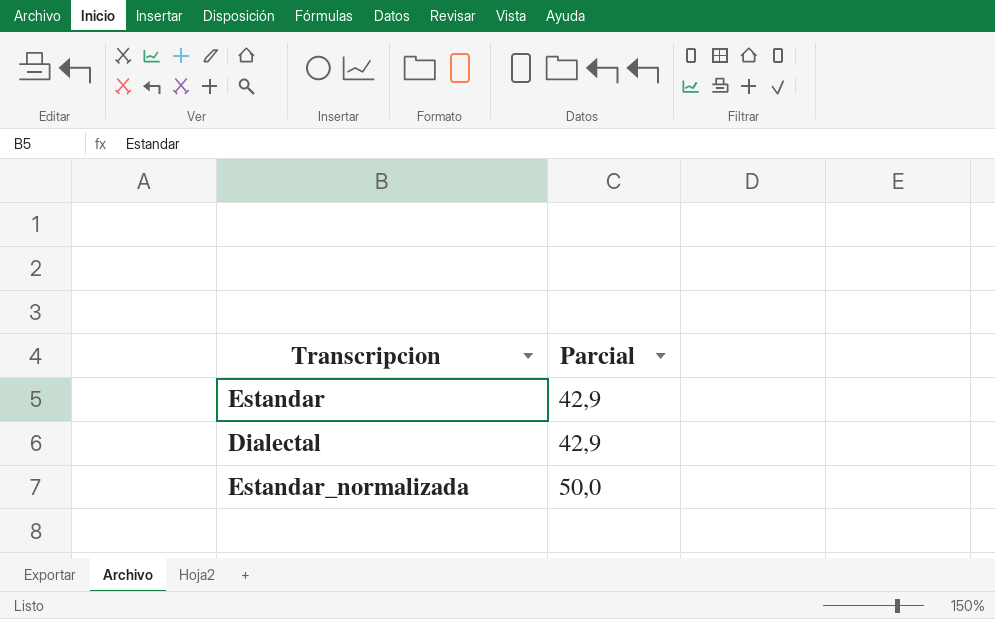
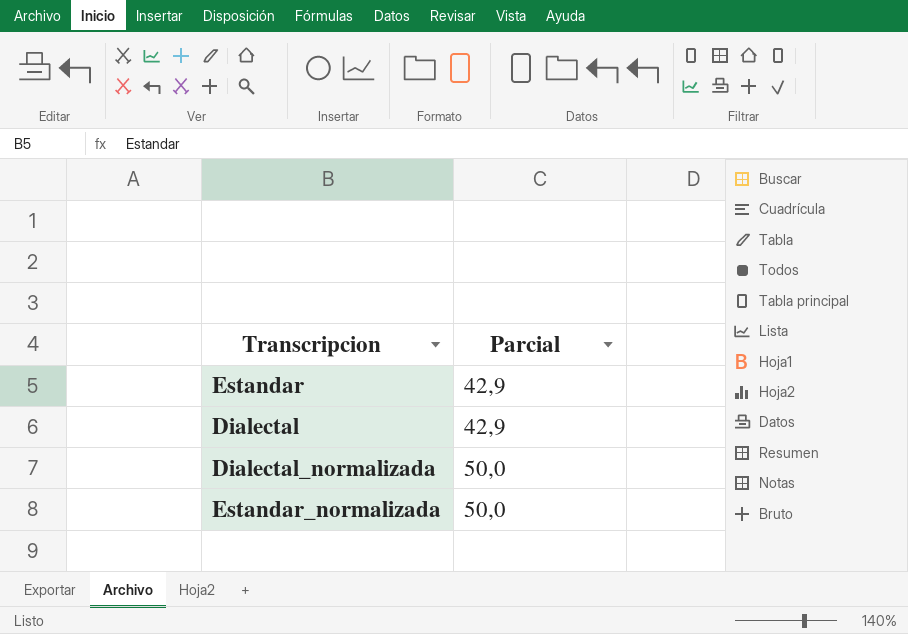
row Dialectal_normalizada: none -> 50,0

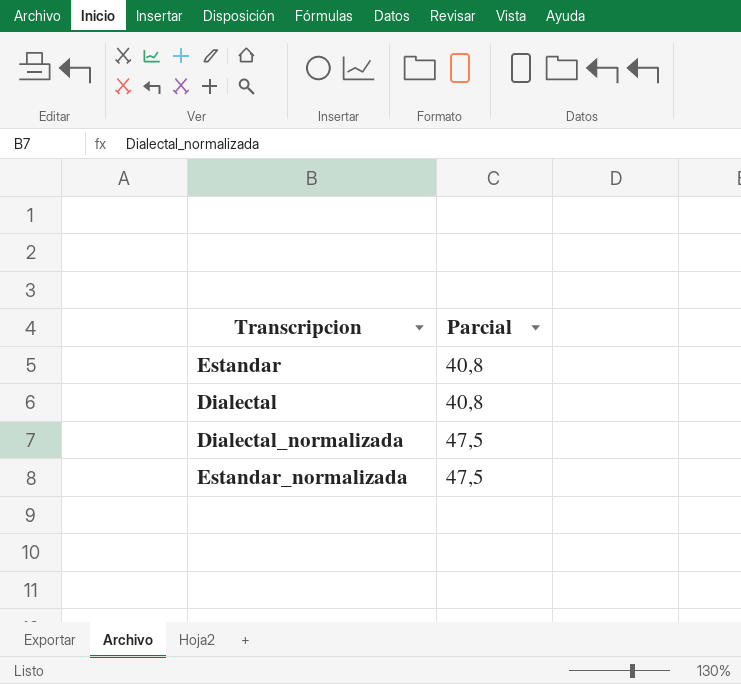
Estandar | Parcial: 42,9 -> 40,8
Dialectal | Parcial: 42,9 -> 40,8
Dialectal_normalizada | Parcial: 50,0 -> 47,5
Estandar_normalizada | Parcial: 50,0 -> 47,5

